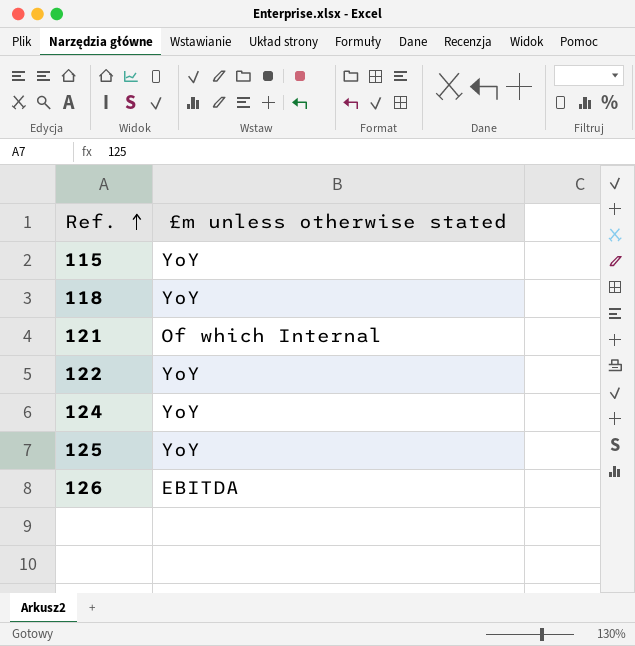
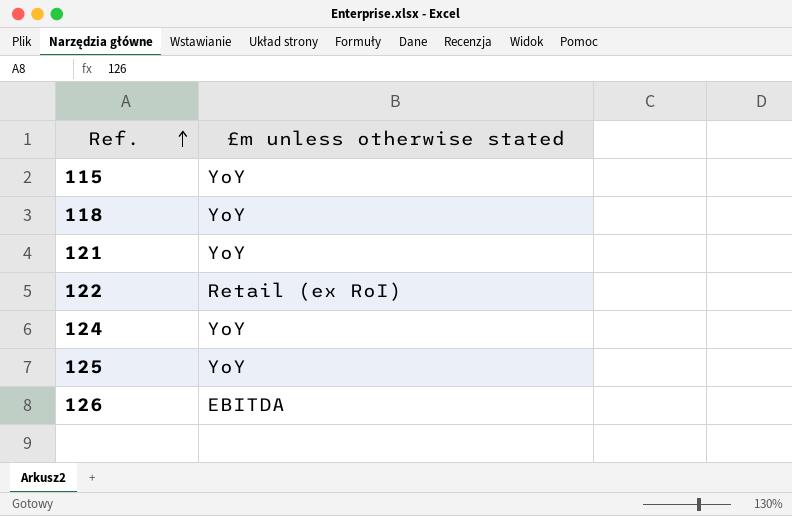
121 | £m unless otherwise stated: Of which Internal -> YoY
122 | £m unless otherwise stated: YoY -> Retail (ex RoI)

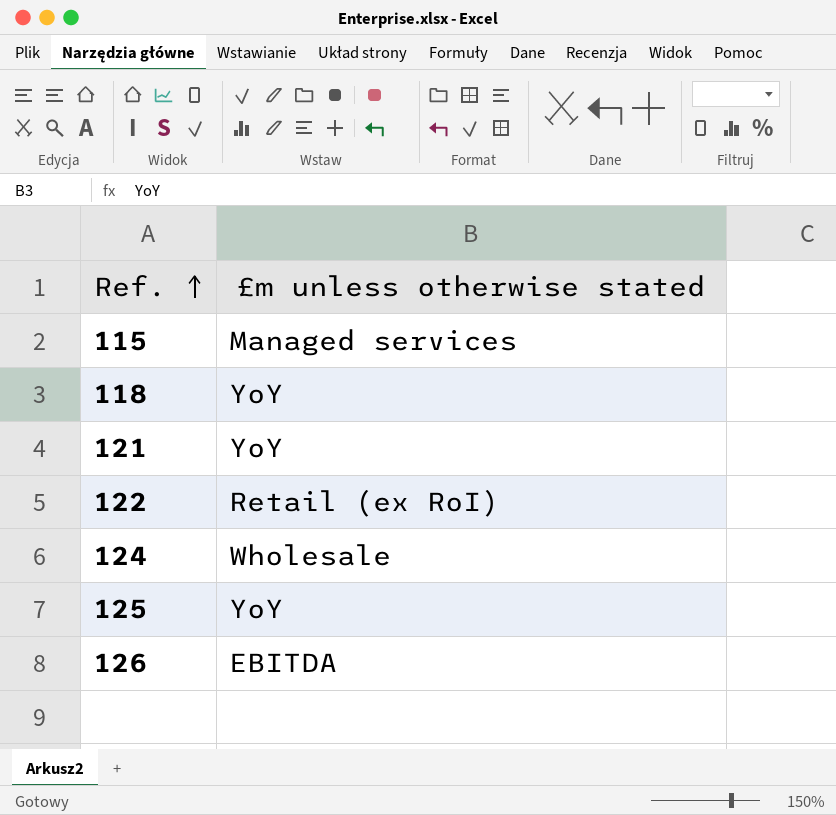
115 | £m unless otherwise stated: YoY -> Managed services
124 | £m unless otherwise stated: YoY -> Wholesale

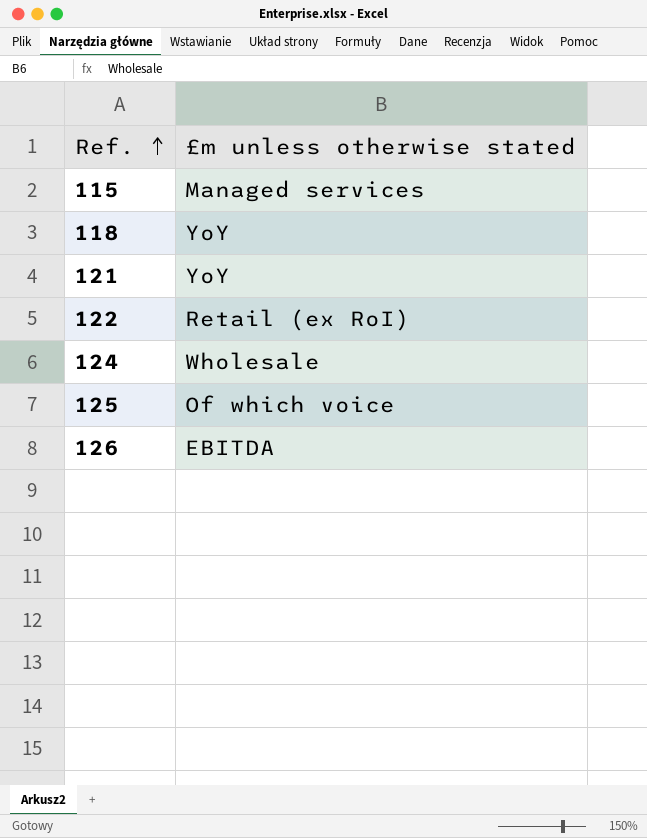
125 | £m unless otherwise stated: YoY -> Of which voice

